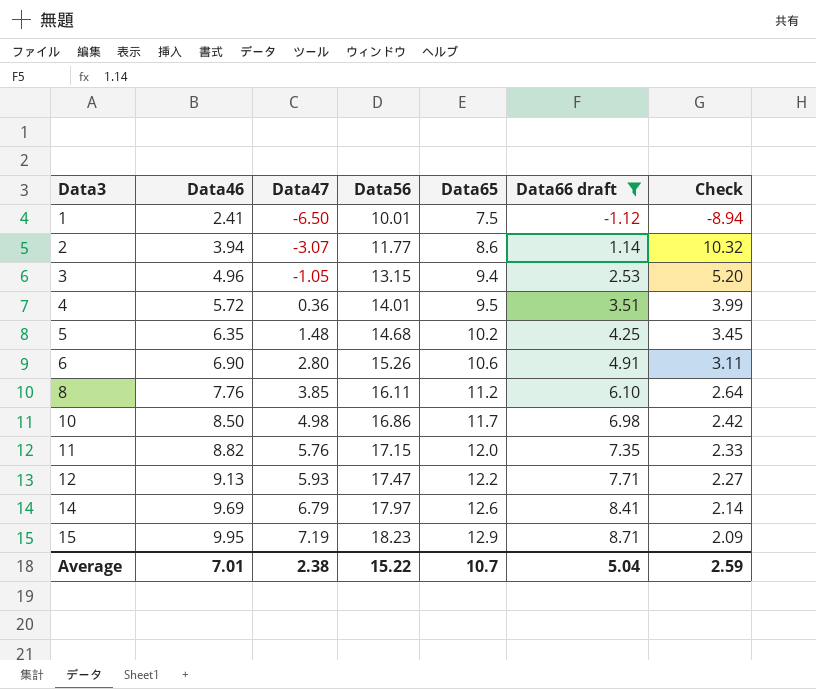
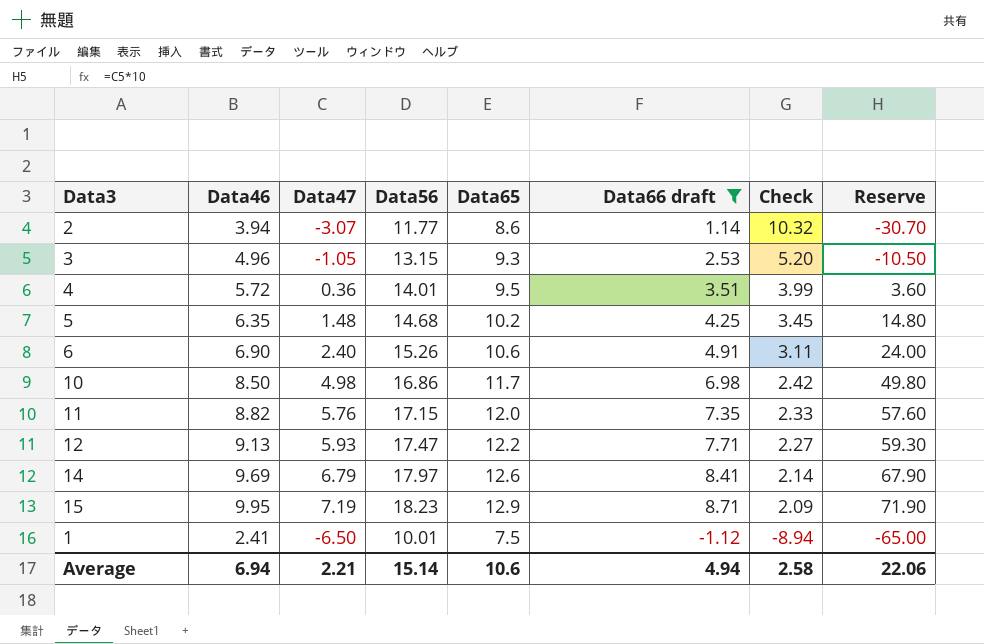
row order: Data3 ascending -> Check descending
column Reserve | formula: none -> [Data47] * 10
row 8: 7.76 | 3.85 | 16.11 | 11.2 | 6.10 | 2.64 -> none
3 | Data65: 9.4 -> 9.3
6 | Data47: 2.80 -> 2.40
Average | Data46: 7.01 -> 6.94
Average | Data47: 2.38 -> 2.21
Average | Data56: 15.22 -> 15.14
Average | Data65: 10.7 -> 10.6
Average | Data66 draft: 5.04 -> 4.94
Average | Check: 2.59 -> 2.58

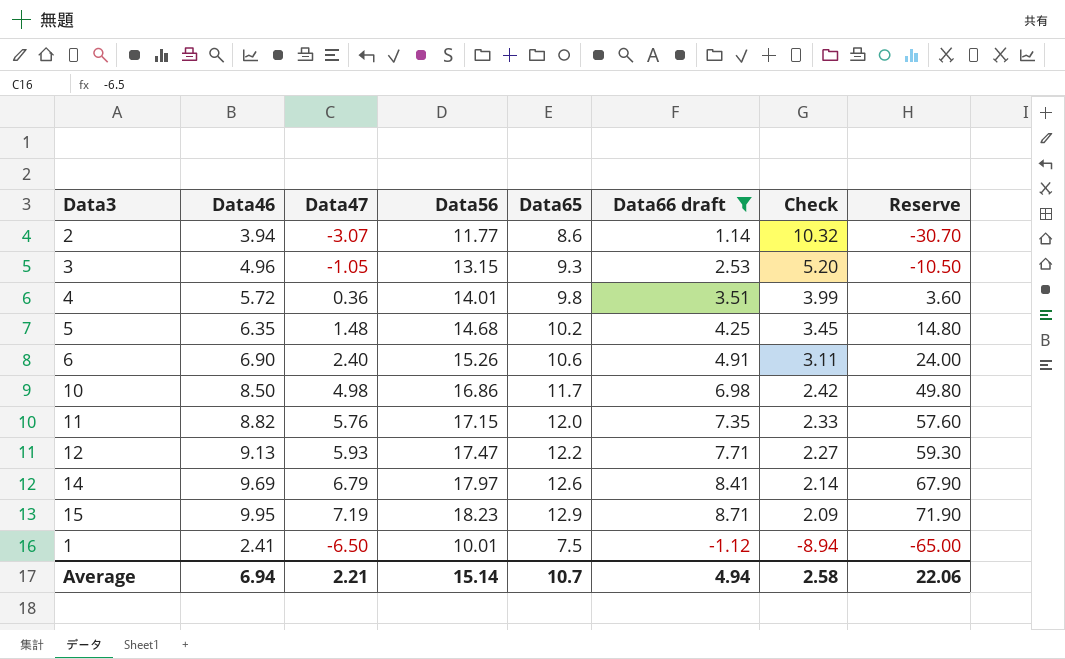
4 | Data65: 9.5 -> 9.8
Average | Data65: 10.6 -> 10.7

